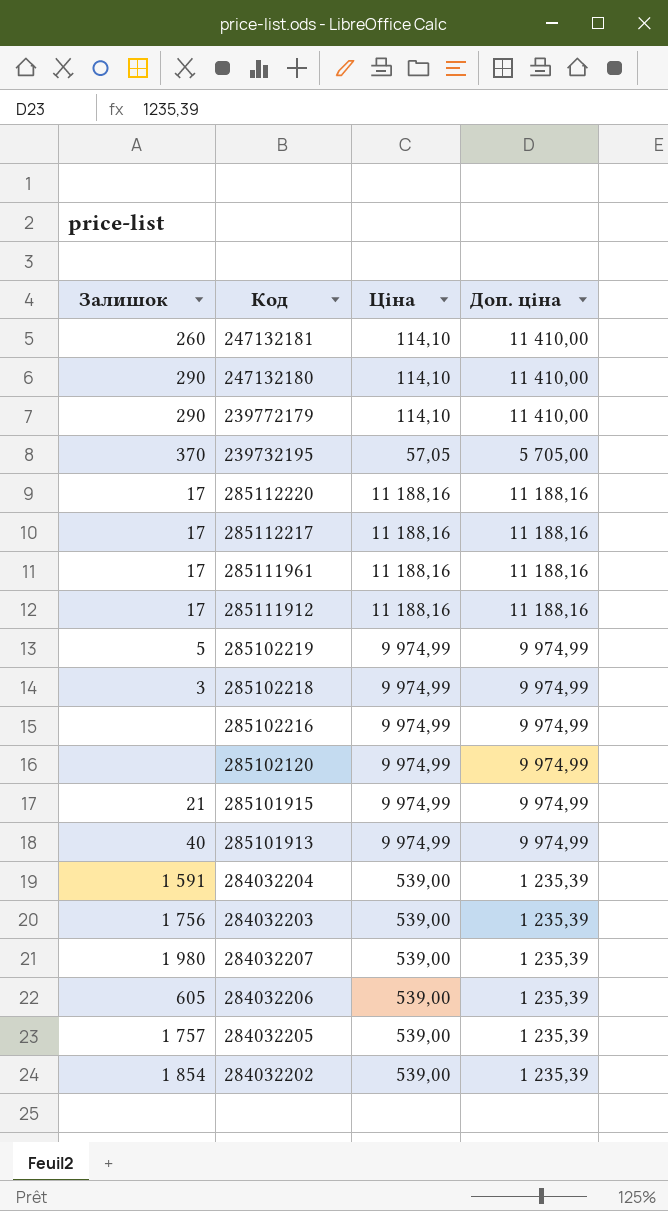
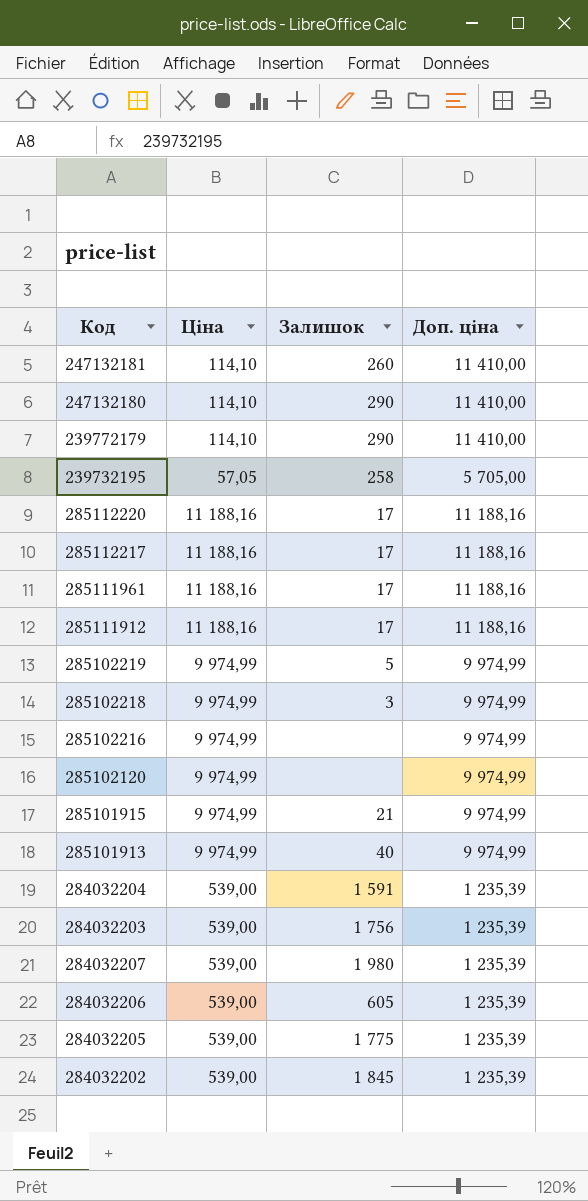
column Залишок | position: 1 -> 3
239732195 | Залишок: 370 -> 258
284032205 | Залишок: 1 757 -> 1 775
284032202 | Залишок: 1 854 -> 1 845

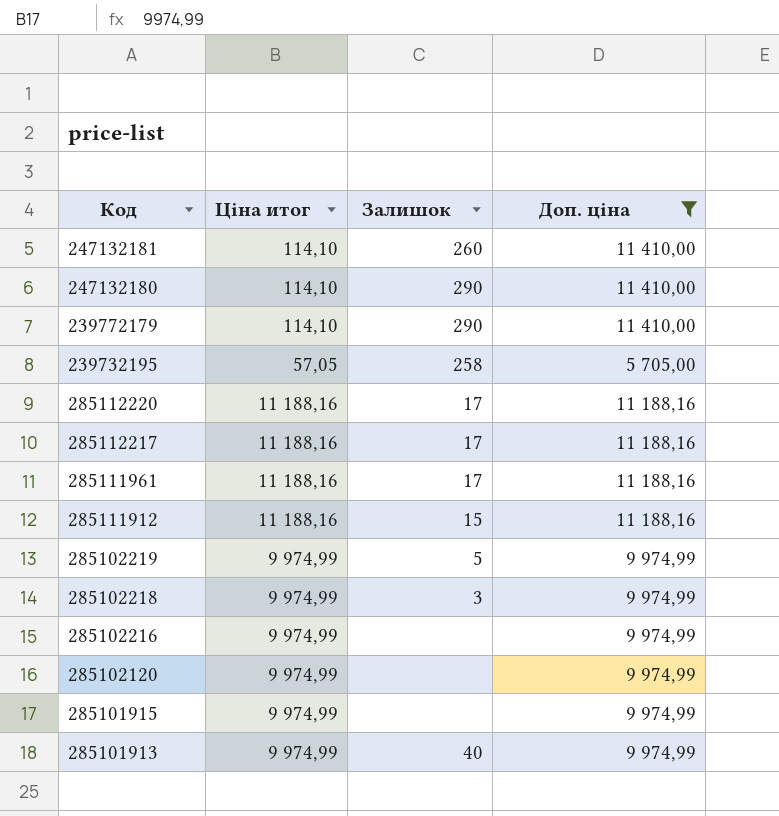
filter: none -> Доп. ціна != 1 235,39
column name: Ціна -> Ціна итог
285111912 | Залишок: 17 -> 15
285101915 | Залишок: 21 -> none

